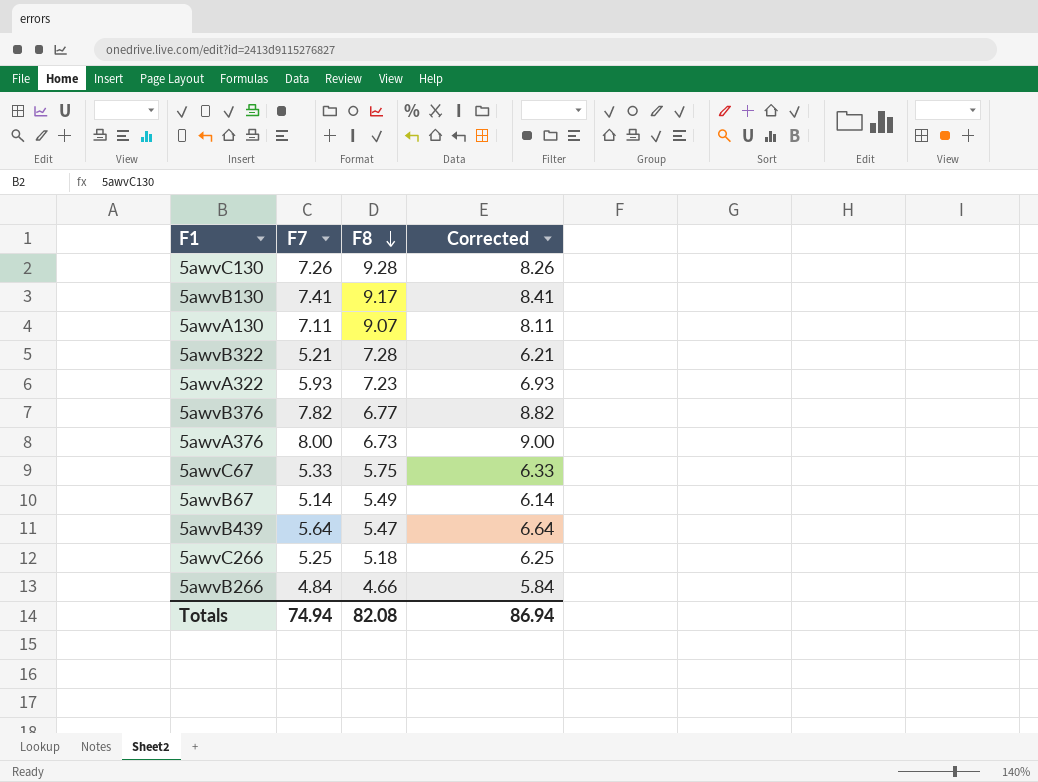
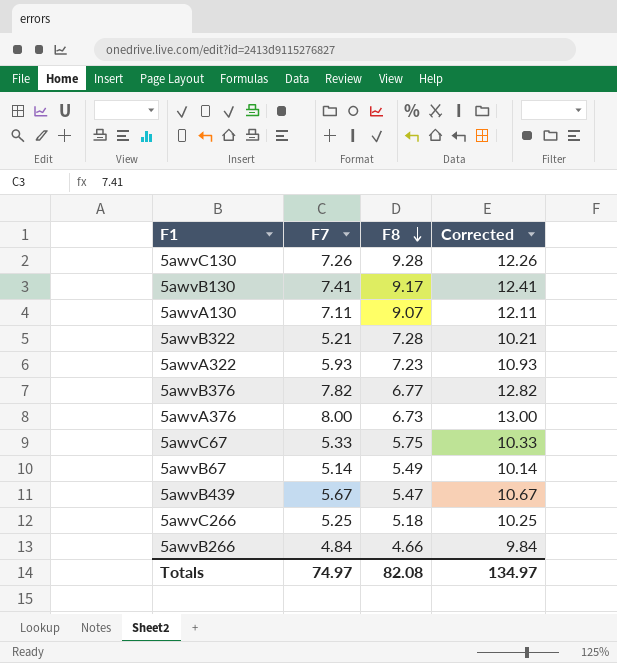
column Corrected | formula: [F7] + 1 -> [F7] + 5
5awvB439 | F7: 5.64 -> 5.67
Totals | F7: 74.94 -> 74.97
Totals | Corrected: 86.94 -> 134.97

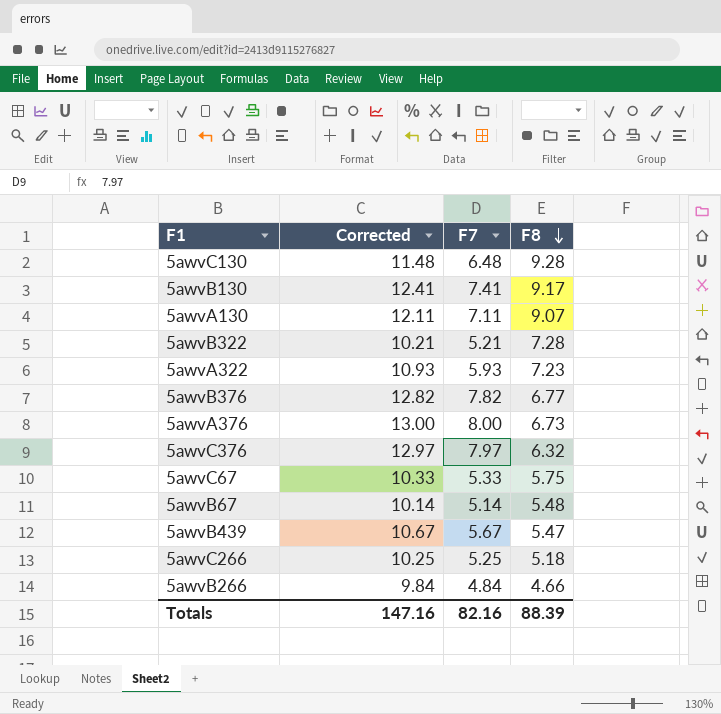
column Corrected | position: 4 -> 2
5awvC130 | Corrected: 12.26 -> 11.48
5awvC130 | F7: 7.26 -> 6.48
row 5awvC376: none -> 12.97 | 7.97 | 6.32
5awvB67 | F8: 5.49 -> 5.48
Totals | Corrected: 134.97 -> 147.16
Totals | F7: 74.97 -> 82.16
Totals | F8: 82.08 -> 88.39

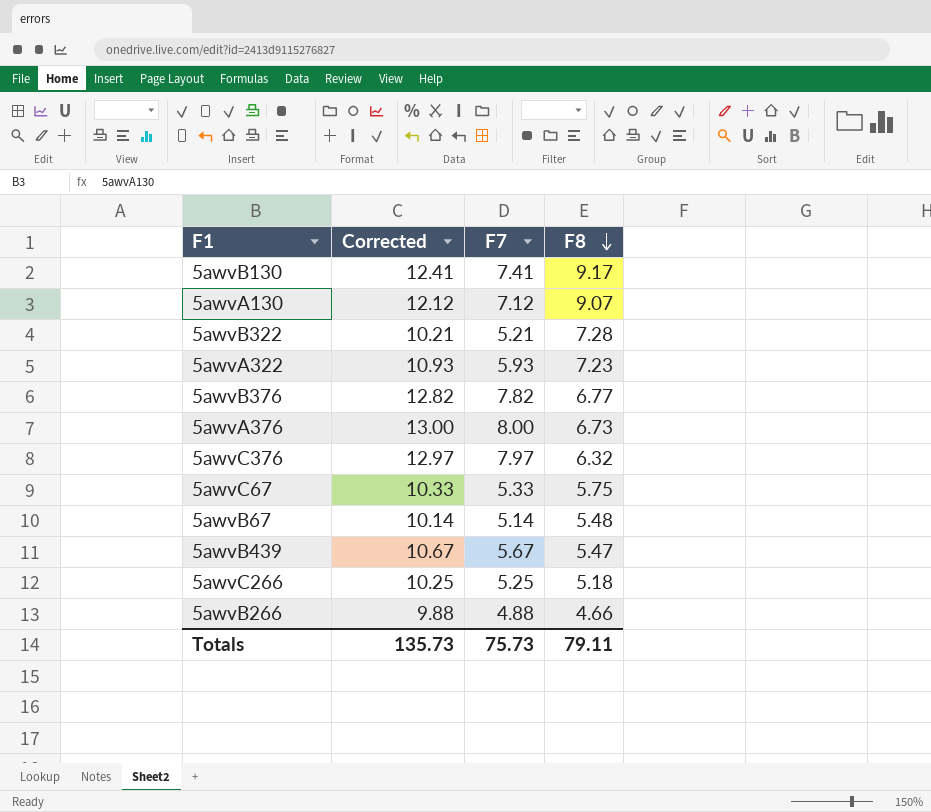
row 5awvC130: 11.48 | 6.48 | 9.28 -> none
5awvA130 | Corrected: 12.11 -> 12.12
5awvA130 | F7: 7.11 -> 7.12
5awvB266 | Corrected: 9.84 -> 9.88
5awvB266 | F7: 4.84 -> 4.88
Totals | Corrected: 147.16 -> 135.73
Totals | F7: 82.16 -> 75.73
Totals | F8: 88.39 -> 79.11

